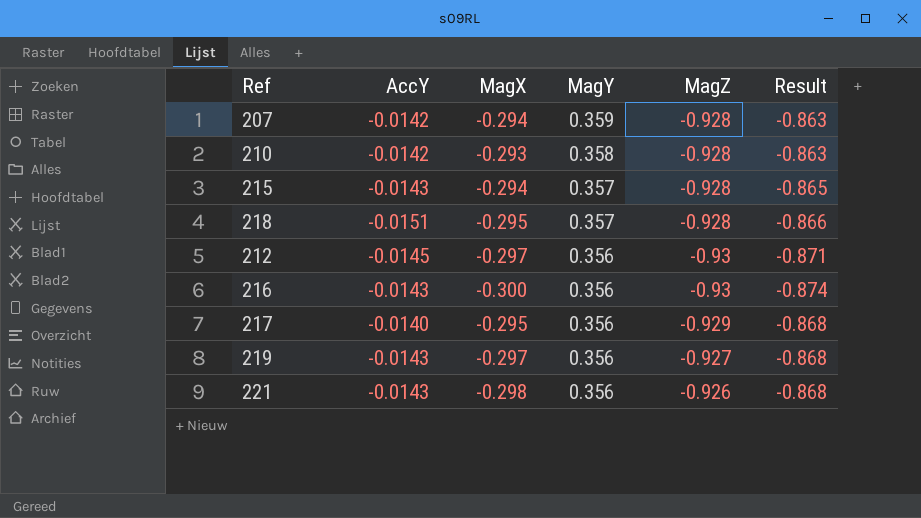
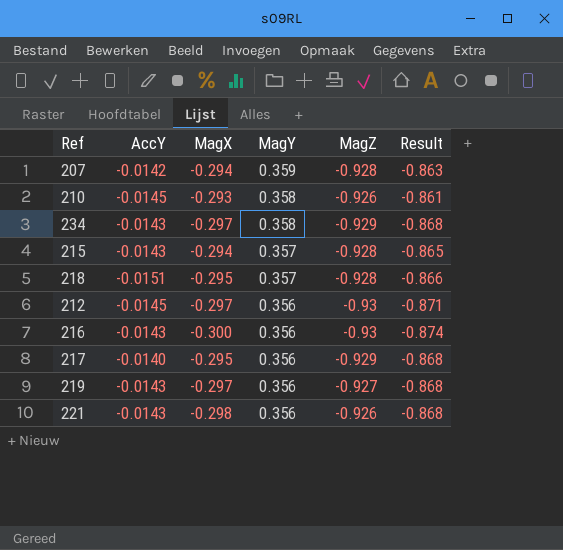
210 | AccY: -0.0142 -> -0.0145
210 | MagZ: -0.928 -> -0.926
210 | Result: -0.863 -> -0.861
row 234: none -> -0.0143 | -0.297 | 0.358 | -0.929 | -0.868

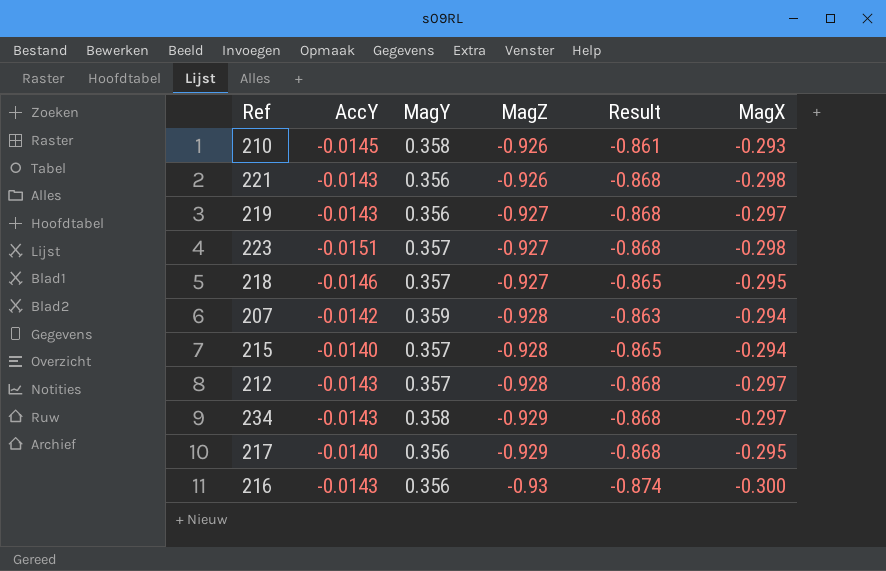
row order: MagY descending -> MagZ descending
column MagX | position: 3 -> 6
row 223: none -> -0.0151 | 0.357 | -0.927 | -0.868 | -0.298
218 | AccY: -0.0151 -> -0.0146
218 | MagZ: -0.928 -> -0.927
218 | Result: -0.866 -> -0.865
215 | AccY: -0.0143 -> -0.0140
212 | AccY: -0.0145 -> -0.0143
212 | MagY: 0.356 -> 0.357
212 | MagZ: -0.93 -> -0.928
212 | Result: -0.871 -> -0.868

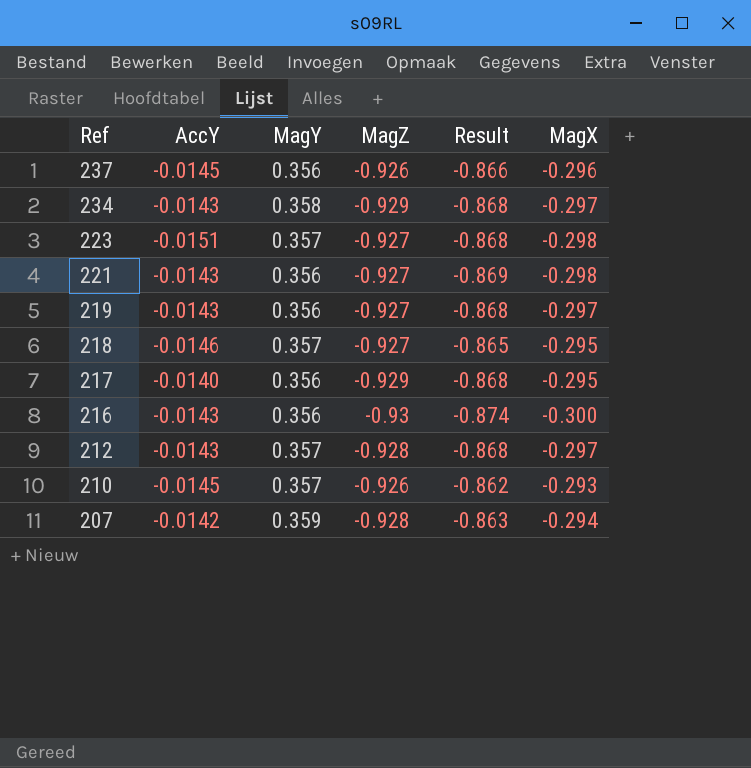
row order: MagZ descending -> Ref descending
row 215: -0.0140 | 0.357 | -0.928 | -0.865 | -0.294 -> none
row 237: none -> -0.0145 | 0.356 | -0.926 | -0.866 | -0.296
221 | MagZ: -0.926 -> -0.927
221 | Result: -0.868 -> -0.869
210 | MagY: 0.358 -> 0.357
210 | Result: -0.861 -> -0.862

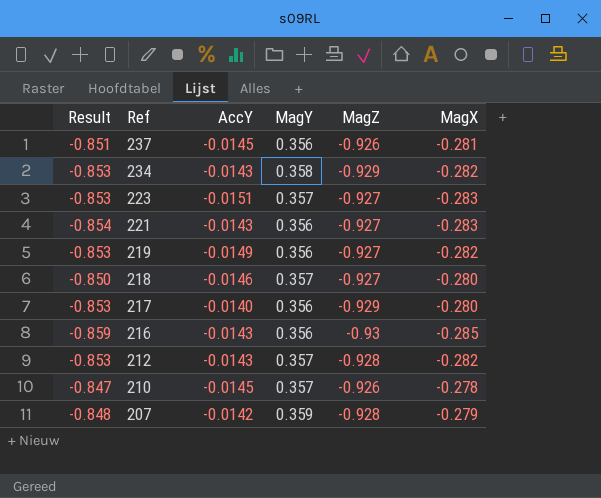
column Result | position: 5 -> 1
237 | Result: -0.866 -> -0.851
237 | MagX: -0.296 -> -0.281
234 | Result: -0.868 -> -0.853
234 | MagX: -0.297 -> -0.282
223 | Result: -0.868 -> -0.853
223 | MagX: -0.298 -> -0.283
221 | Result: -0.869 -> -0.854
221 | MagX: -0.298 -> -0.283
219 | Result: -0.868 -> -0.853
219 | AccY: -0.0143 -> -0.0149
219 | MagX: -0.297 -> -0.282
218 | Result: -0.865 -> -0.850
218 | MagX: -0.295 -> -0.280
217 | Result: -0.868 -> -0.853
217 | MagX: -0.295 -> -0.280
216 | Result: -0.874 -> -0.859
216 | MagX: -0.300 -> -0.285
212 | Result: -0.868 -> -0.853
212 | MagX: -0.297 -> -0.282
210 | Result: -0.862 -> -0.847
210 | MagX: -0.293 -> -0.278
207 | Result: -0.863 -> -0.848
207 | MagX: -0.294 -> -0.279

